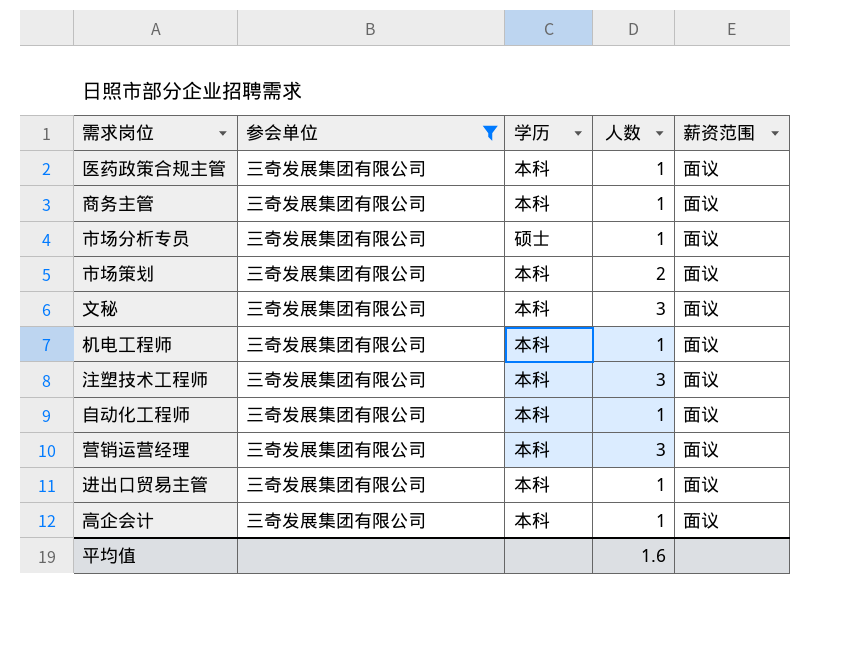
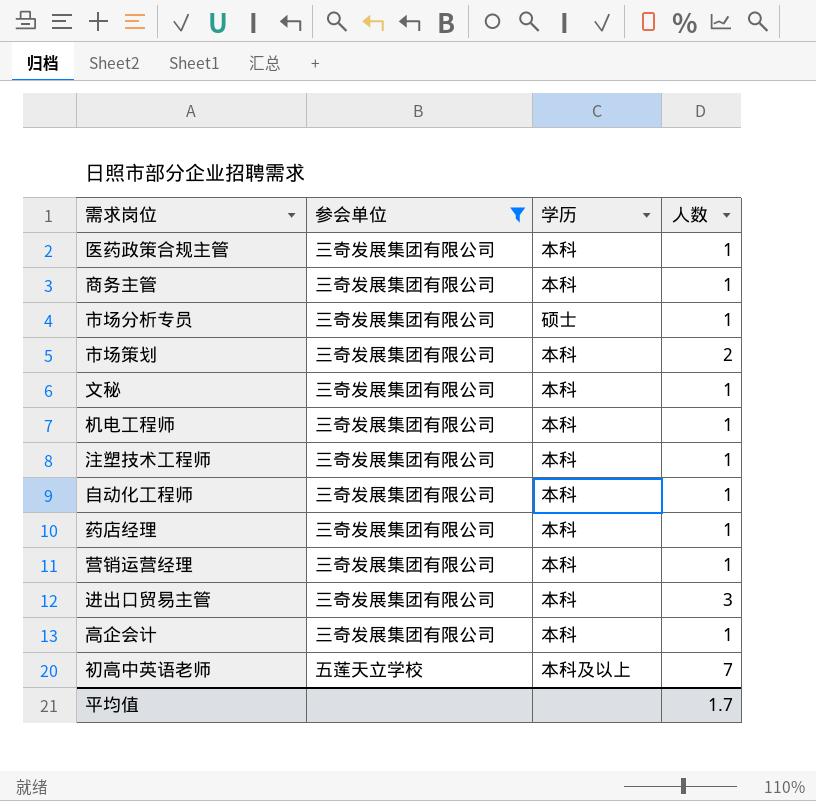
column 薪资范围 | position: 5 -> none
文秘 | 人数: 3 -> 1
注塑技术工程师 | 人数: 3 -> 1
row 药店经理: none -> 三奇发展集团有限公司 | 本科 | 1
营销运营经理 | 人数: 3 -> 1
进出口贸易主管 | 人数: 1 -> 3
row 初高中英语老师: none -> 五莲天立学校 | 本科及以上 | 7
平均值 | 人数: 1.6 -> 1.7

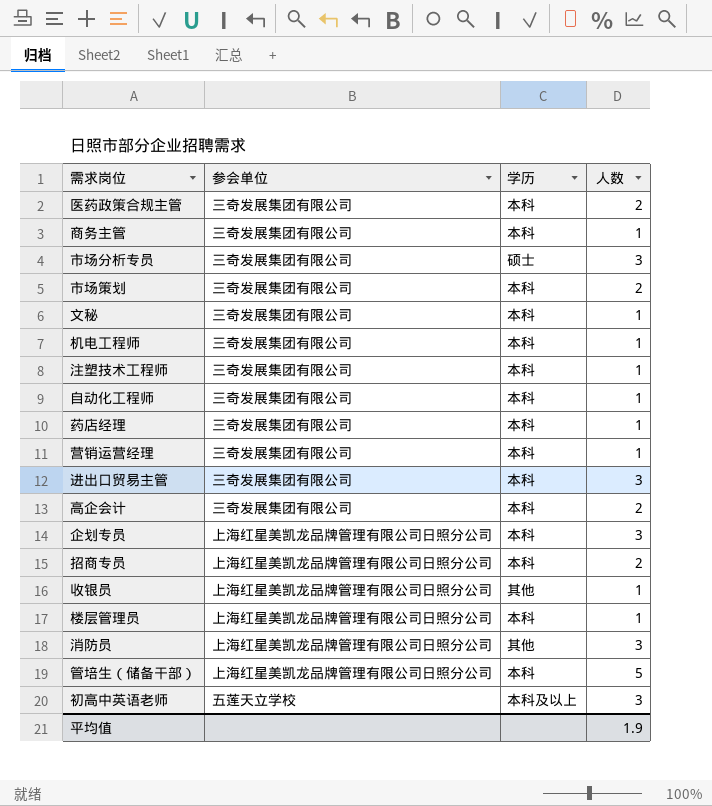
filter: 参会单位 != 上海红星美凯龙品牌管理有限公司日照分公司 -> none
医药政策合规主管 | 人数: 1 -> 2
市场分析专员 | 人数: 1 -> 3
高企会计 | 人数: 1 -> 2
初高中英语老师 | 人数: 7 -> 3
平均值 | 人数: 1.7 -> 1.9

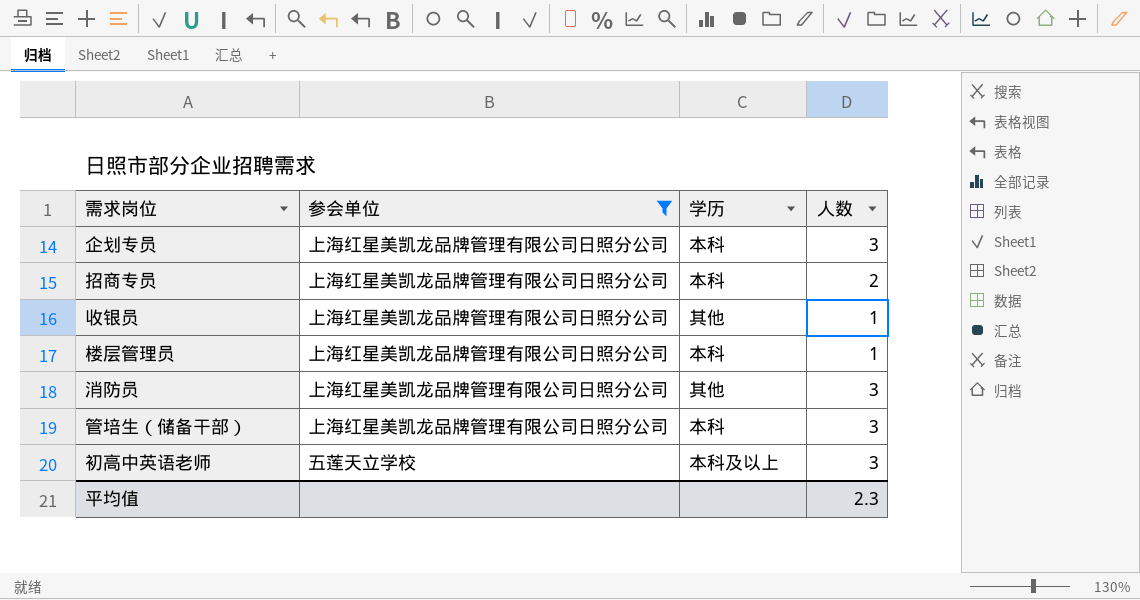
filter: none -> 参会单位 != 三奇发展集团有限公司
管培生（储备干部） | 人数: 5 -> 3
平均值 | 人数: 1.9 -> 2.3

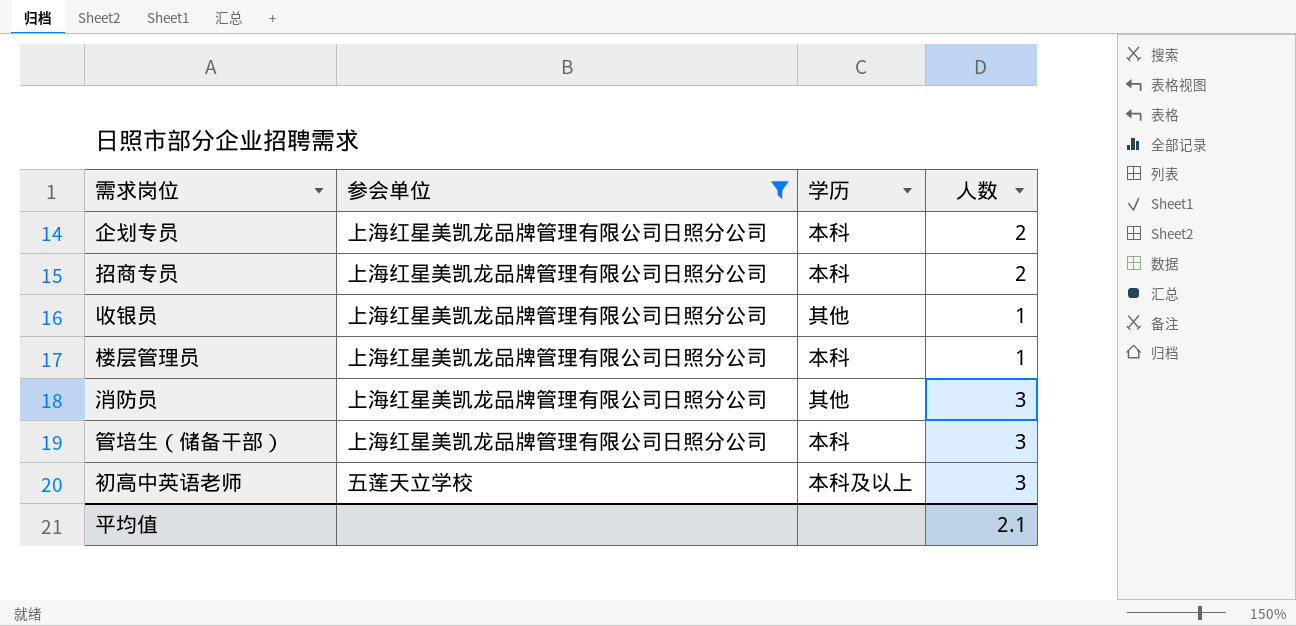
企划专员 | 人数: 3 -> 2
平均值 | 人数: 2.3 -> 2.1

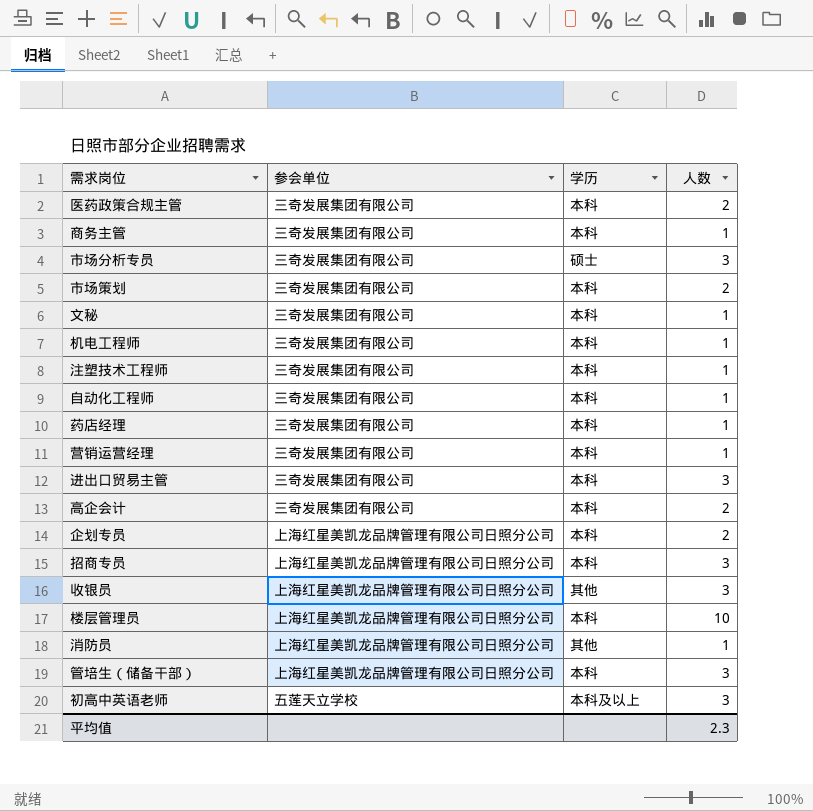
filter: 参会单位 != 三奇发展集团有限公司 -> none
招商专员 | 人数: 2 -> 3
收银员 | 人数: 1 -> 3
楼层管理员 | 人数: 1 -> 10
消防员 | 人数: 3 -> 1
平均值 | 人数: 2.1 -> 2.3

